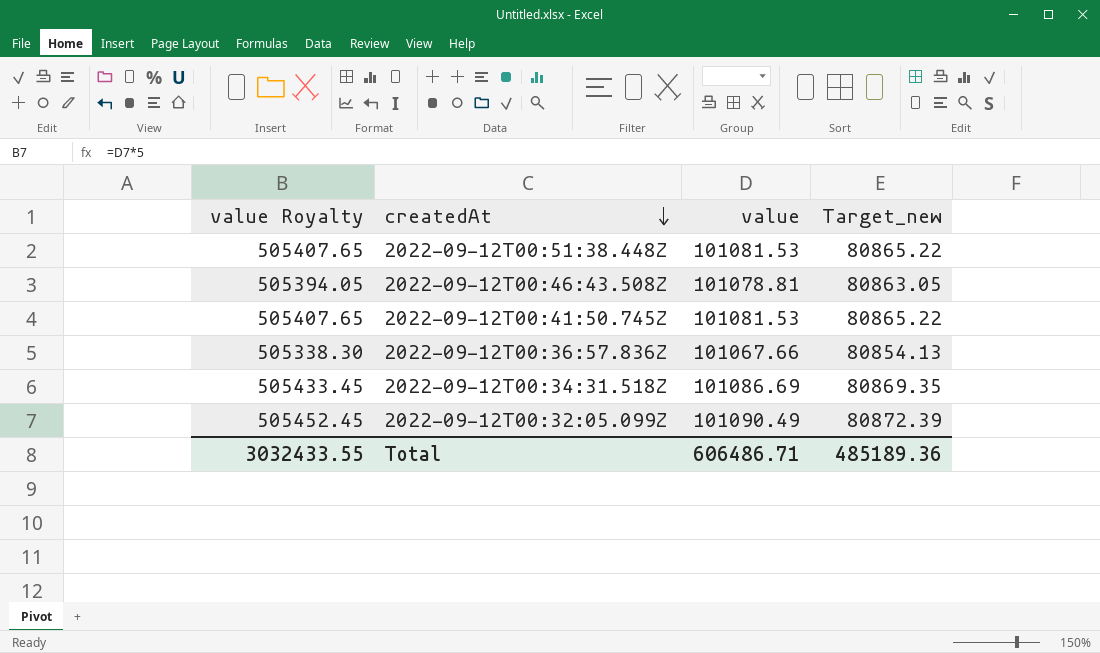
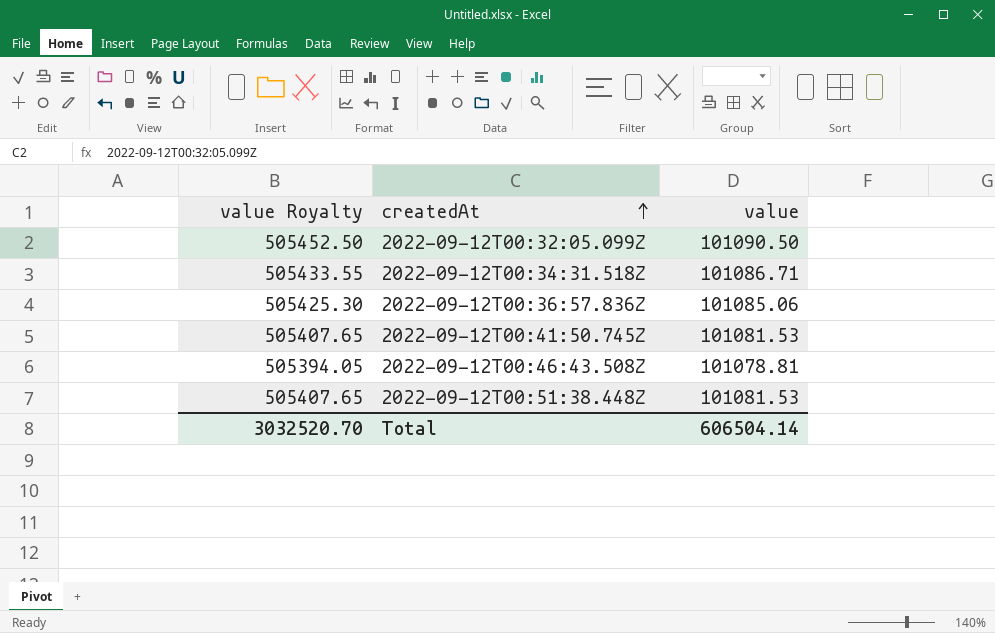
row order: createdAt descending -> createdAt ascending
column Target_new | formula: [value] * 0.8 -> none
2022-09-12T00:32:05.099Z | value Royalty: 505452.45 -> 505452.50
2022-09-12T00:32:05.099Z | value: 101090.49 -> 101090.50
2022-09-12T00:34:31.518Z | value Royalty: 505433.45 -> 505433.55
2022-09-12T00:34:31.518Z | value: 101086.69 -> 101086.71
2022-09-12T00:36:57.836Z | value Royalty: 505338.30 -> 505425.30
2022-09-12T00:36:57.836Z | value: 101067.66 -> 101085.06
Total | value Royalty: 3032433.55 -> 3032520.70
Total | value: 606486.71 -> 606504.14

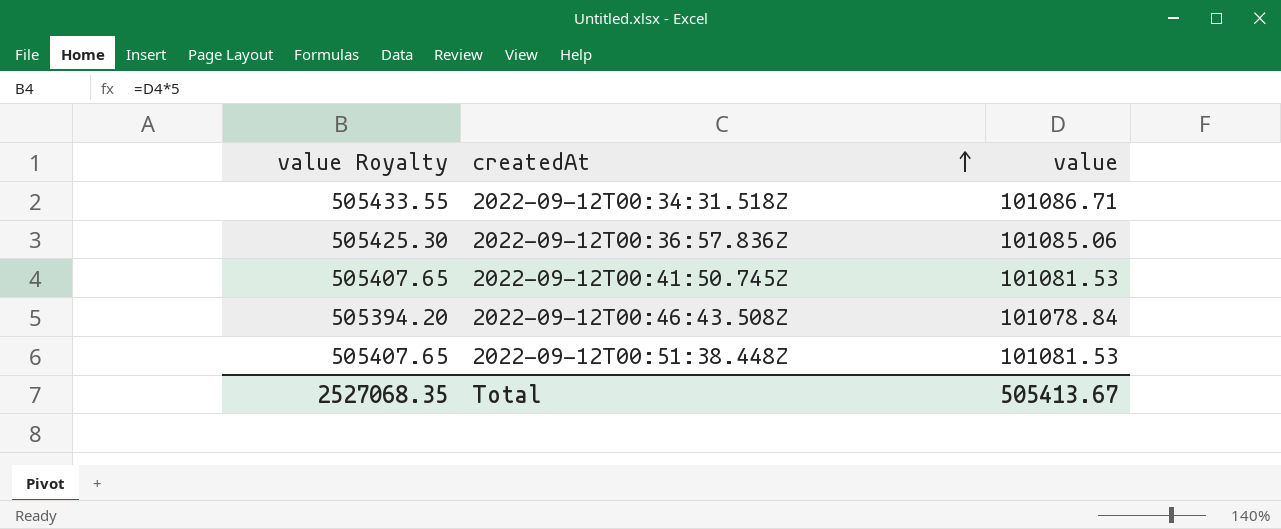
row 2022-09-12T00:32:05.099Z: 505452.50 | 101090.50 -> none
2022-09-12T00:46:43.508Z | value Royalty: 505394.05 -> 505394.20
2022-09-12T00:46:43.508Z | value: 101078.81 -> 101078.84
Total | value Royalty: 3032520.70 -> 2527068.35
Total | value: 606504.14 -> 505413.67

